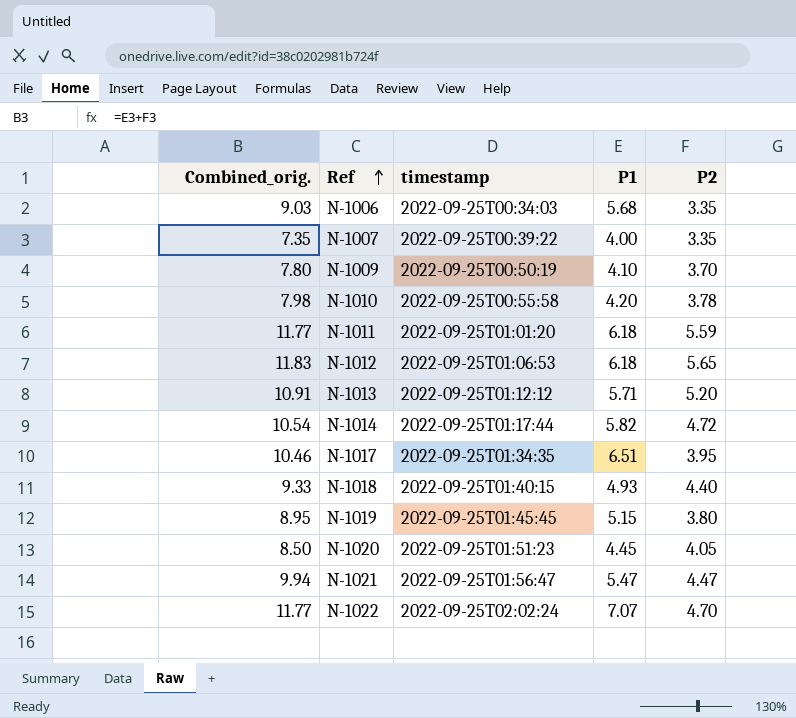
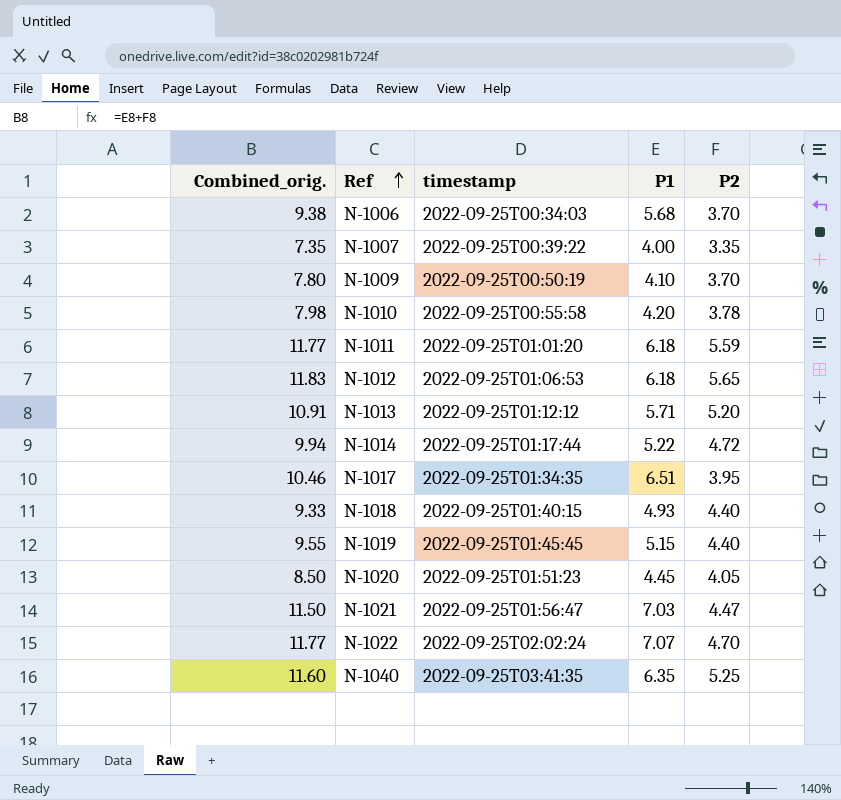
N-1006 | Combined_orig.: 9.03 -> 9.38
N-1006 | P2: 3.35 -> 3.70
N-1014 | Combined_orig.: 10.54 -> 9.94
N-1014 | P1: 5.82 -> 5.22
N-1019 | Combined_orig.: 8.95 -> 9.55
N-1019 | P2: 3.80 -> 4.40
N-1021 | Combined_orig.: 9.94 -> 11.50
N-1021 | P1: 5.47 -> 7.03
row N-1040: none -> 11.60 | 2022-09-25T03:41:35 | 6.35 | 5.25

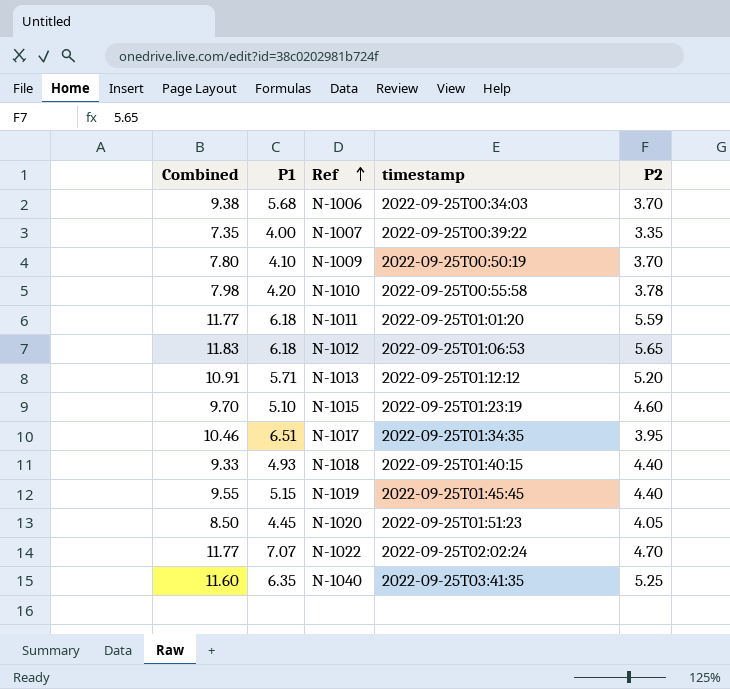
column name: Combined_orig. -> Combined
column P1 | position: 4 -> 2
row N-1014: 9.94 | 2022-09-25T01:17:44 | 5.22 | 4.72 -> none
row N-1021: 11.50 | 2022-09-25T01:56:47 | 7.03 | 4.47 -> none
row N-1015: none -> 9.70 | 5.10 | 2022-09-25T01:23:19 | 4.60

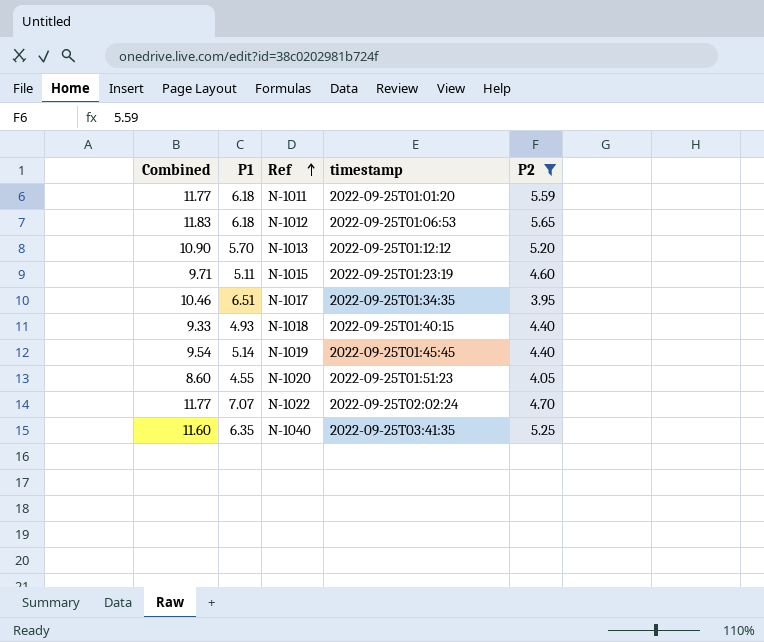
filter: none -> P2 >= 3.95
N-1013 | Combined: 10.91 -> 10.90
N-1013 | P1: 5.71 -> 5.70
N-1015 | Combined: 9.70 -> 9.71
N-1015 | P1: 5.10 -> 5.11
N-1019 | Combined: 9.55 -> 9.54
N-1019 | P1: 5.15 -> 5.14
N-1020 | Combined: 8.50 -> 8.60
N-1020 | P1: 4.45 -> 4.55

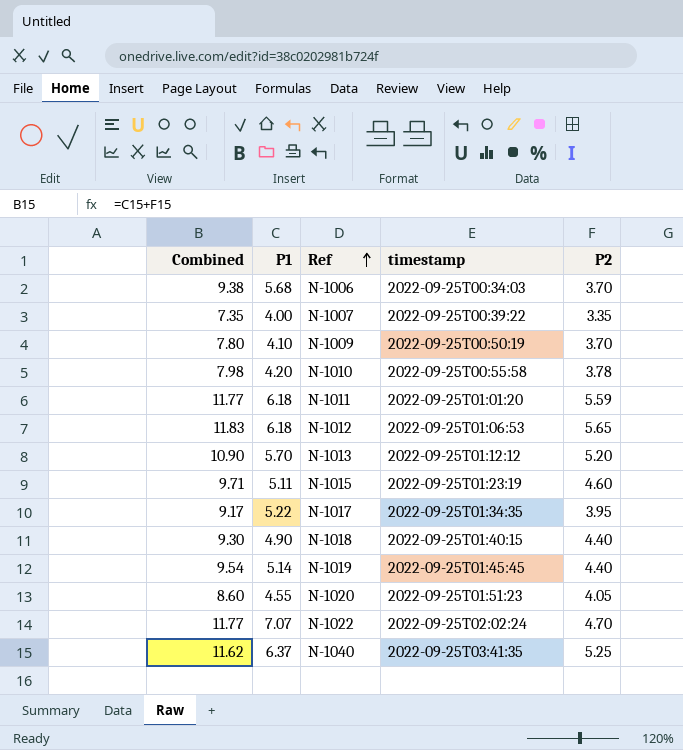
filter: P2 >= 3.95 -> none
N-1017 | Combined: 10.46 -> 9.17
N-1017 | P1: 6.51 -> 5.22
N-1018 | Combined: 9.33 -> 9.30
N-1018 | P1: 4.93 -> 4.90
N-1040 | Combined: 11.60 -> 11.62
N-1040 | P1: 6.35 -> 6.37

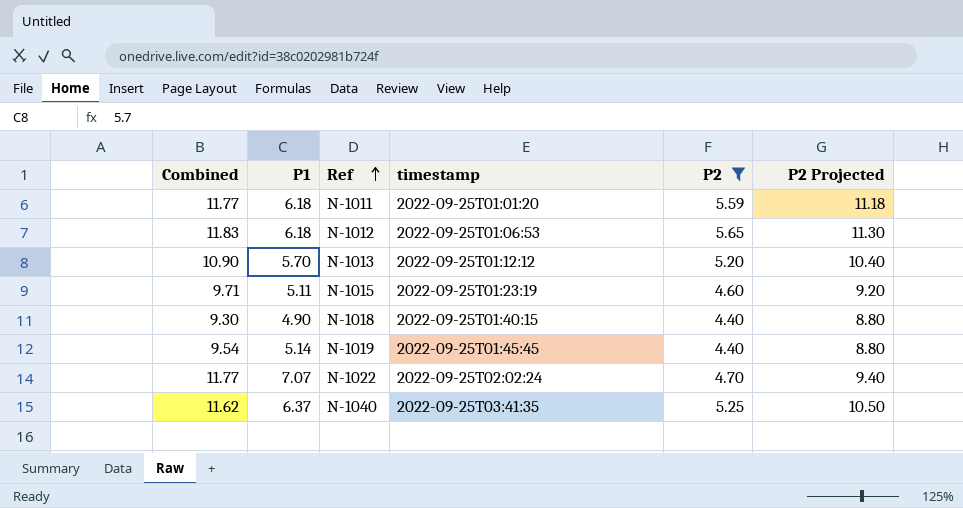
filter: none -> P2 >= 4.40
column P2 Projected | formula: none -> [P2] * 2

